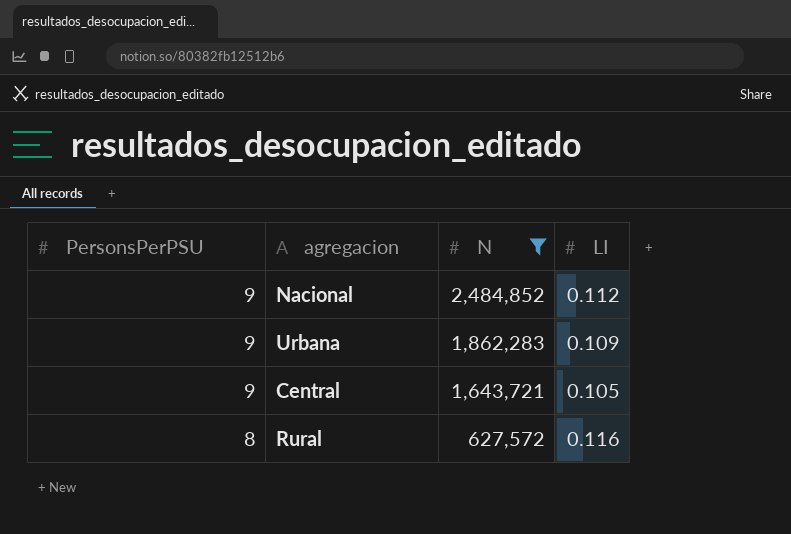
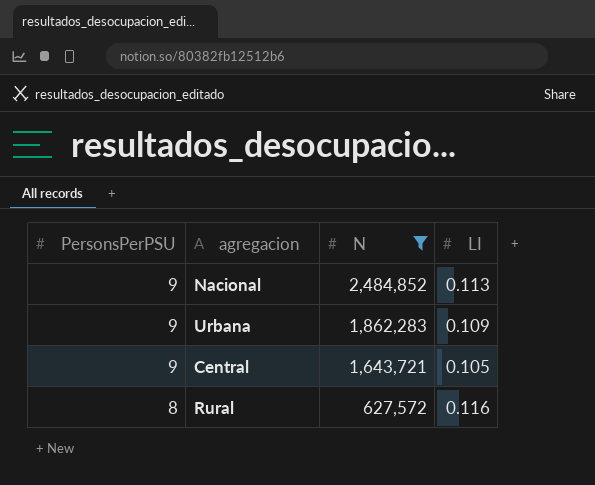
Nacional | LI: 0.112 -> 0.113

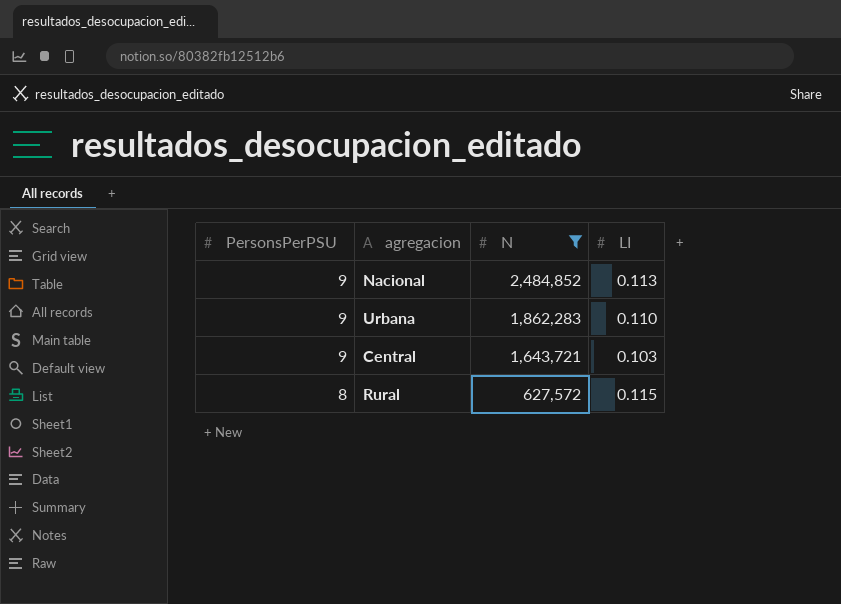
Urbana | LI: 0.109 -> 0.110
Central | LI: 0.105 -> 0.103
Rural | LI: 0.116 -> 0.115

